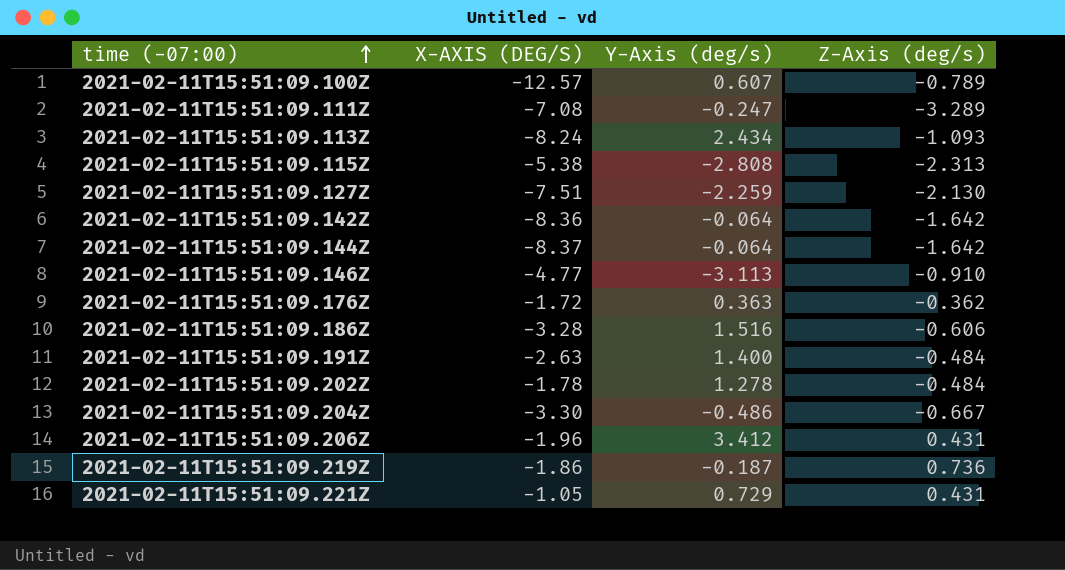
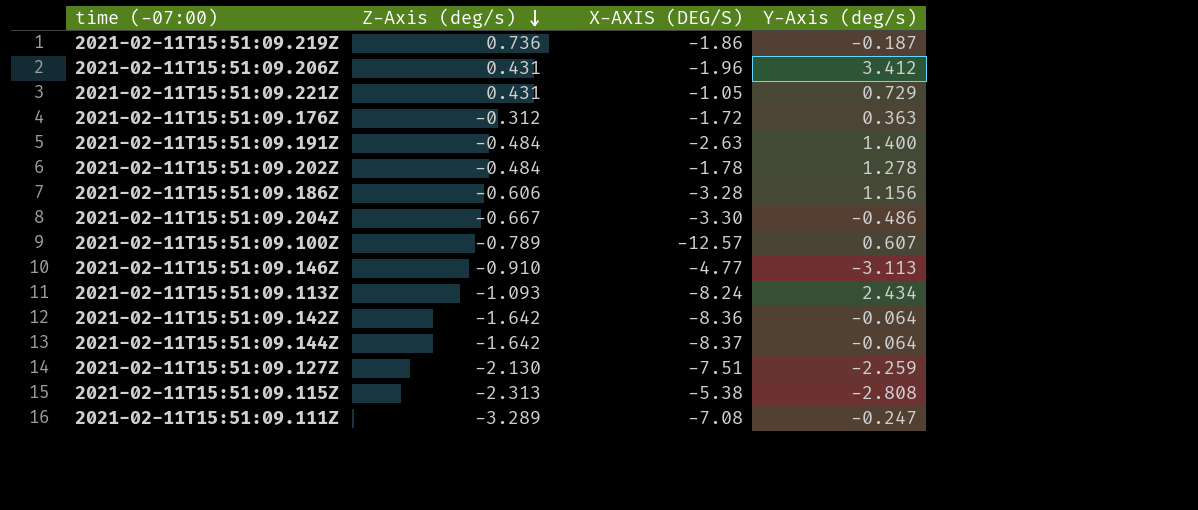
row order: time (-07:00) ascending -> Z-Axis (deg/s) descending
column Z-Axis (deg/s) | position: 4 -> 2
2021-02-11T15:51:09.176Z | Z-Axis (deg/s): -0.362 -> -0.312
2021-02-11T15:51:09.186Z | Y-Axis (deg/s): 1.516 -> 1.156

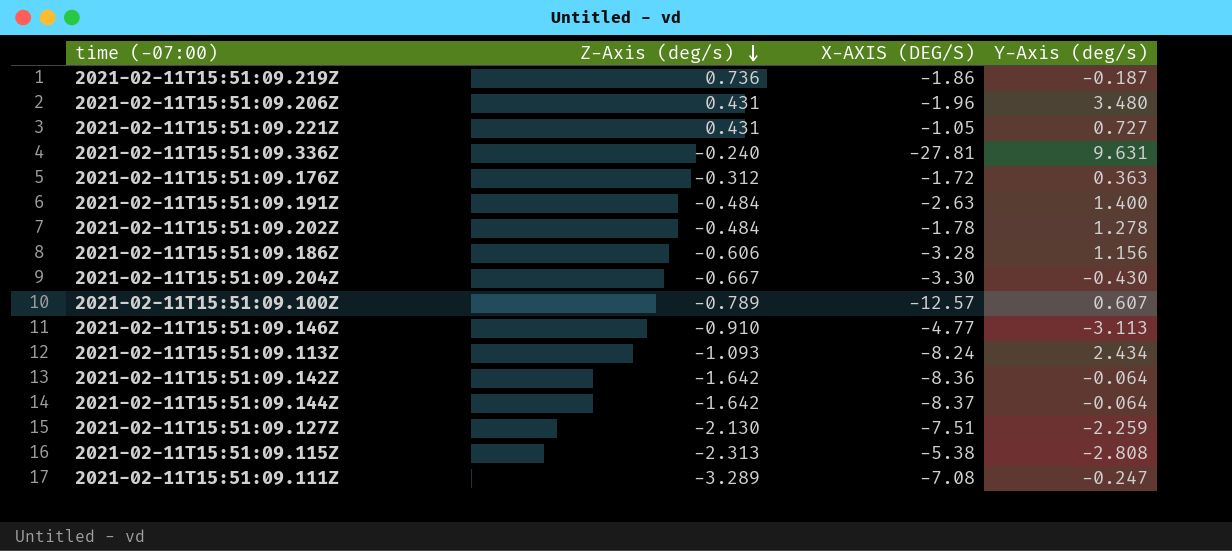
2021-02-11T15:51:09.206Z | Y-Axis (deg/s): 3.412 -> 3.480
2021-02-11T15:51:09.221Z | Y-Axis (deg/s): 0.729 -> 0.727
row 2021-02-11T15:51:09.336Z: none -> -0.240 | -27.81 | 9.631
2021-02-11T15:51:09.204Z | Y-Axis (deg/s): -0.486 -> -0.430

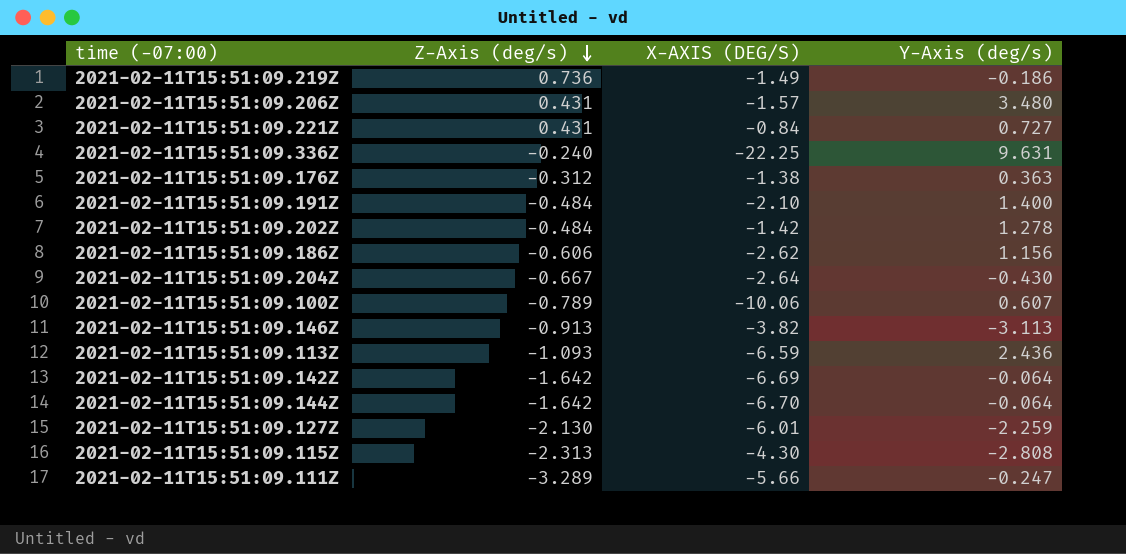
2021-02-11T15:51:09.219Z | X-AXIS (DEG/S): -1.86 -> -1.49
2021-02-11T15:51:09.219Z | Y-Axis (deg/s): -0.187 -> -0.186
2021-02-11T15:51:09.206Z | X-AXIS (DEG/S): -1.96 -> -1.57
2021-02-11T15:51:09.221Z | X-AXIS (DEG/S): -1.05 -> -0.84
2021-02-11T15:51:09.336Z | X-AXIS (DEG/S): -27.81 -> -22.25
2021-02-11T15:51:09.176Z | X-AXIS (DEG/S): -1.72 -> -1.38
2021-02-11T15:51:09.191Z | X-AXIS (DEG/S): -2.63 -> -2.10
2021-02-11T15:51:09.202Z | X-AXIS (DEG/S): -1.78 -> -1.42
2021-02-11T15:51:09.186Z | X-AXIS (DEG/S): -3.28 -> -2.62
2021-02-11T15:51:09.204Z | X-AXIS (DEG/S): -3.30 -> -2.64
2021-02-11T15:51:09.100Z | X-AXIS (DEG/S): -12.57 -> -10.06
2021-02-11T15:51:09.146Z | Z-Axis (deg/s): -0.910 -> -0.913
2021-02-11T15:51:09.146Z | X-AXIS (DEG/S): -4.77 -> -3.82
2021-02-11T15:51:09.113Z | X-AXIS (DEG/S): -8.24 -> -6.59
2021-02-11T15:51:09.113Z | Y-Axis (deg/s): 2.434 -> 2.436
2021-02-11T15:51:09.142Z | X-AXIS (DEG/S): -8.36 -> -6.69
2021-02-11T15:51:09.144Z | X-AXIS (DEG/S): -8.37 -> -6.70
2021-02-11T15:51:09.127Z | X-AXIS (DEG/S): -7.51 -> -6.01
2021-02-11T15:51:09.115Z | X-AXIS (DEG/S): -5.38 -> -4.30
2021-02-11T15:51:09.111Z | X-AXIS (DEG/S): -7.08 -> -5.66

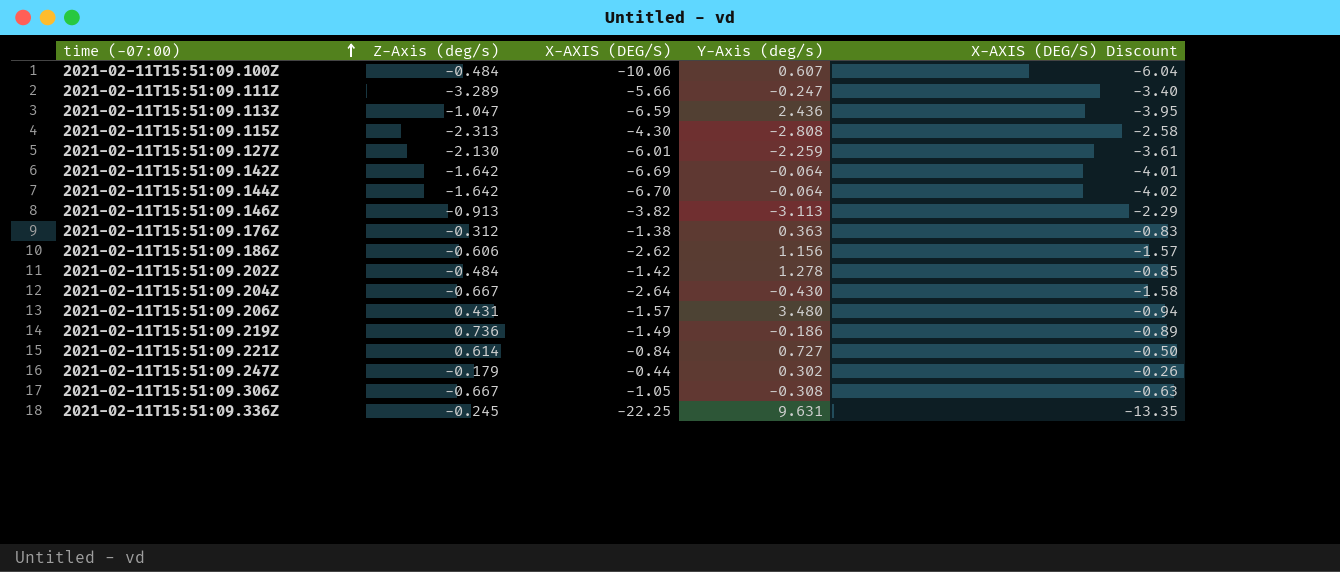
row order: Z-Axis (deg/s) descending -> time (-07:00) ascending
column X-AXIS (DEG/S) Discount | formula: none -> [X-AXIS (DEG/S)] * 0.6
row 2021-02-11T15:51:09.191Z: -0.484 | -2.10 | 1.400 -> none
2021-02-11T15:51:09.100Z | Z-Axis (deg/s): -0.789 -> -0.484
2021-02-11T15:51:09.113Z | Z-Axis (deg/s): -1.093 -> -1.047
2021-02-11T15:51:09.221Z | Z-Axis (deg/s): 0.431 -> 0.614
row 2021-02-11T15:51:09.247Z: none -> -0.179 | -0.44 | 0.302 | -0.26
row 2021-02-11T15:51:09.306Z: none -> -0.667 | -1.05 | -0.308 | -0.63
2021-02-11T15:51:09.336Z | Z-Axis (deg/s): -0.240 -> -0.245

